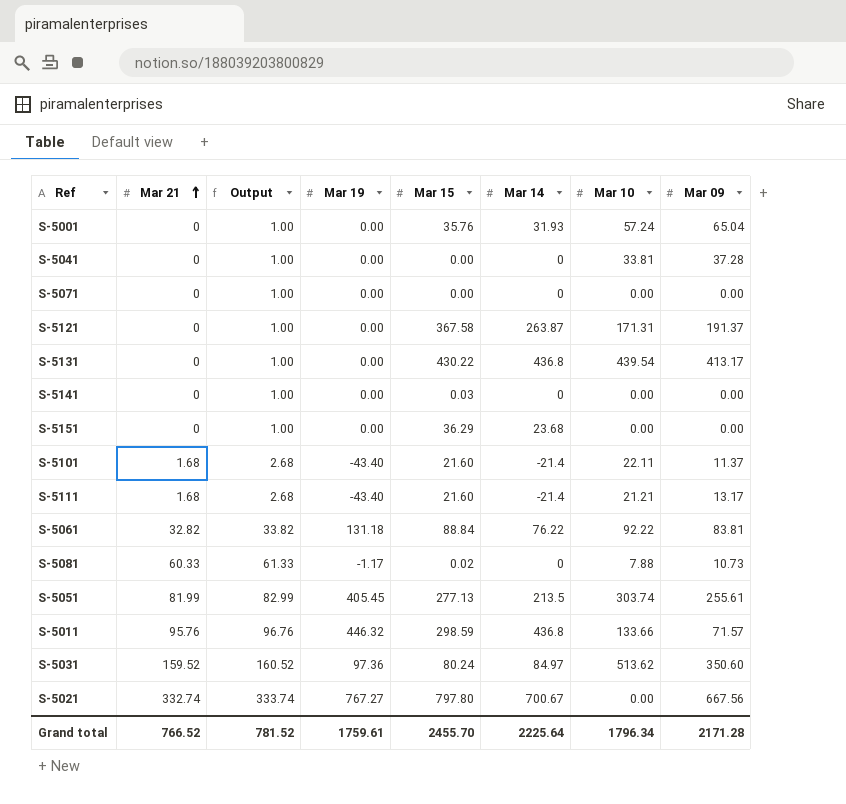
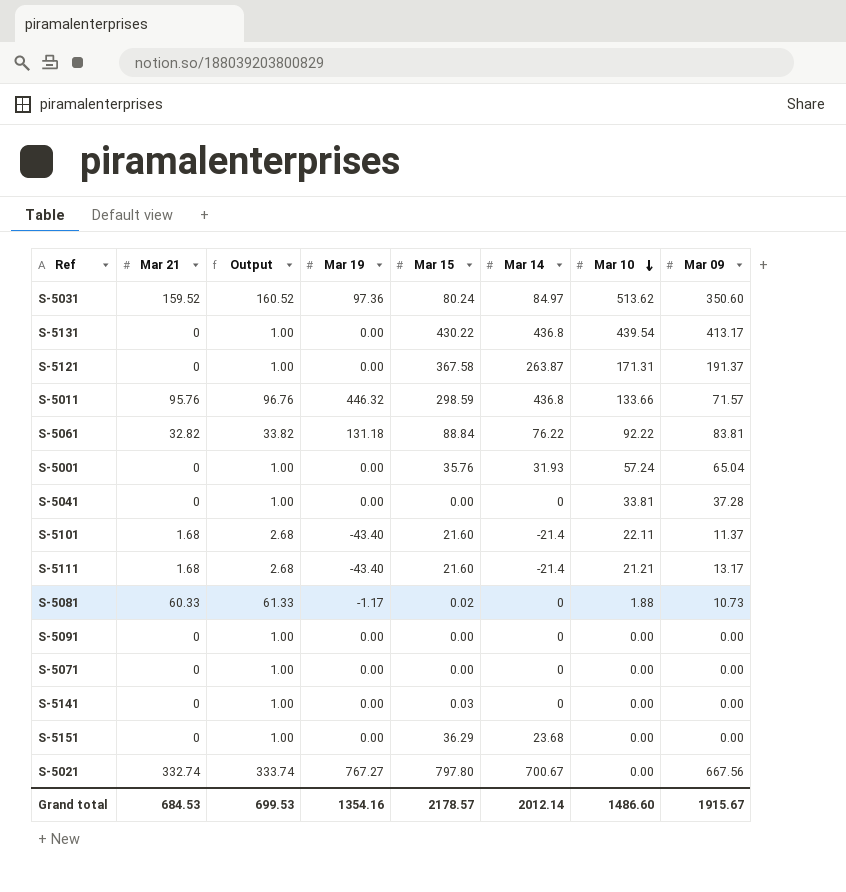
row order: Mar 21 ascending -> Mar 10 descending
row S-5051: 81.99 | 82.99 | 405.45 | 277.13 | 213.5 | 303.74 | 255.61 -> none
S-5081 | Mar 10: 7.88 -> 1.88
row S-5091: none -> 0 | 1.00 | 0.00 | 0.00 | 0 | 0.00 | 0.00
Grand total | Mar 21: 766.52 -> 684.53
Grand total | Output: 781.52 -> 699.53
Grand total | Mar 19: 1759.61 -> 1354.16
Grand total | Mar 15: 2455.70 -> 2178.57
Grand total | Mar 14: 2225.64 -> 2012.14
Grand total | Mar 10: 1796.34 -> 1486.60
Grand total | Mar 09: 2171.28 -> 1915.67

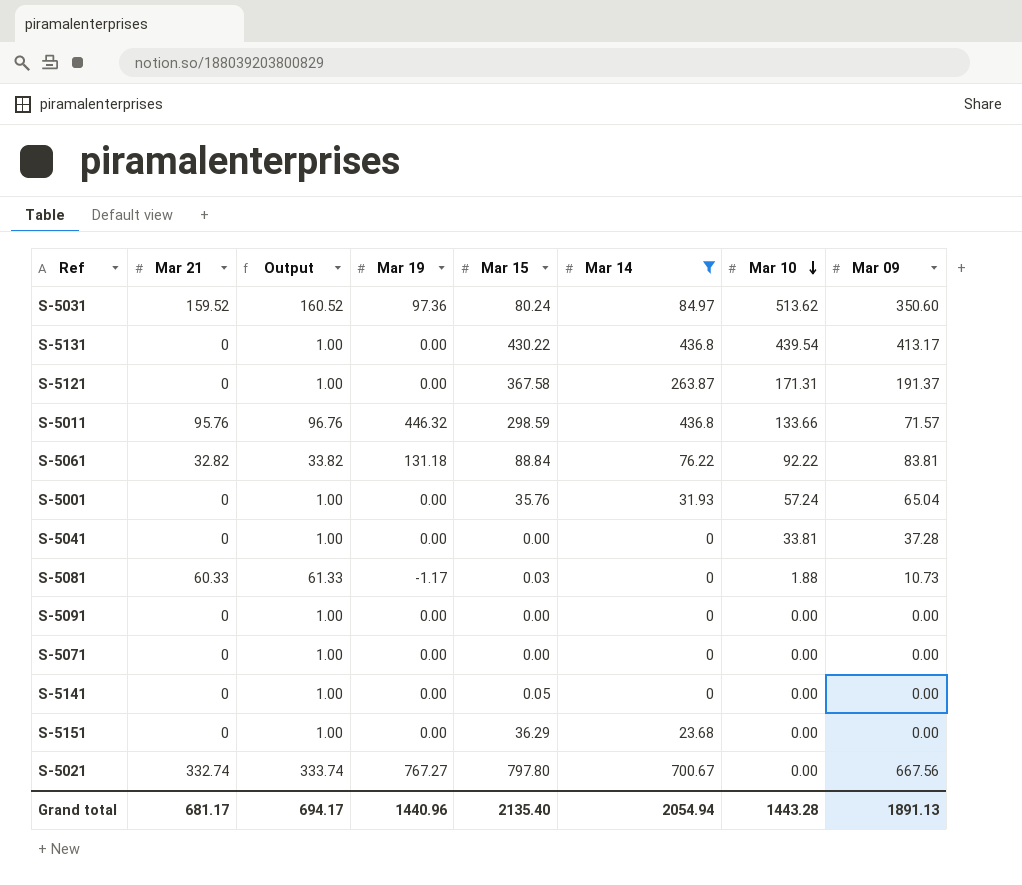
filter: none -> Mar 14 != -21.4
S-5081 | Mar 15: 0.02 -> 0.03
S-5141 | Mar 15: 0.03 -> 0.05
Grand total | Mar 21: 684.53 -> 681.17
Grand total | Output: 699.53 -> 694.17
Grand total | Mar 19: 1354.16 -> 1440.96
Grand total | Mar 15: 2178.57 -> 2135.40
Grand total | Mar 14: 2012.14 -> 2054.94
Grand total | Mar 10: 1486.60 -> 1443.28
Grand total | Mar 09: 1915.67 -> 1891.13

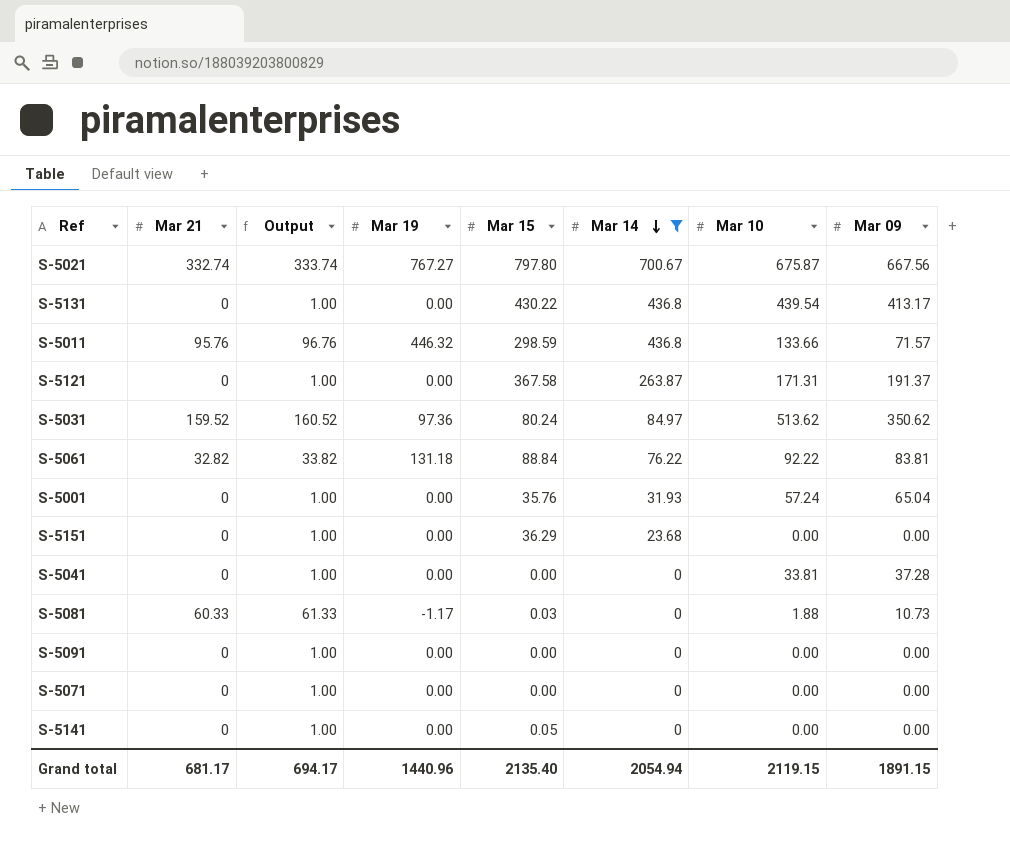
row order: Mar 10 descending -> Mar 14 descending
S-5021 | Mar 10: 0.00 -> 675.87
S-5031 | Mar 09: 350.60 -> 350.62
Grand total | Mar 10: 1443.28 -> 2119.15
Grand total | Mar 09: 1891.13 -> 1891.15

